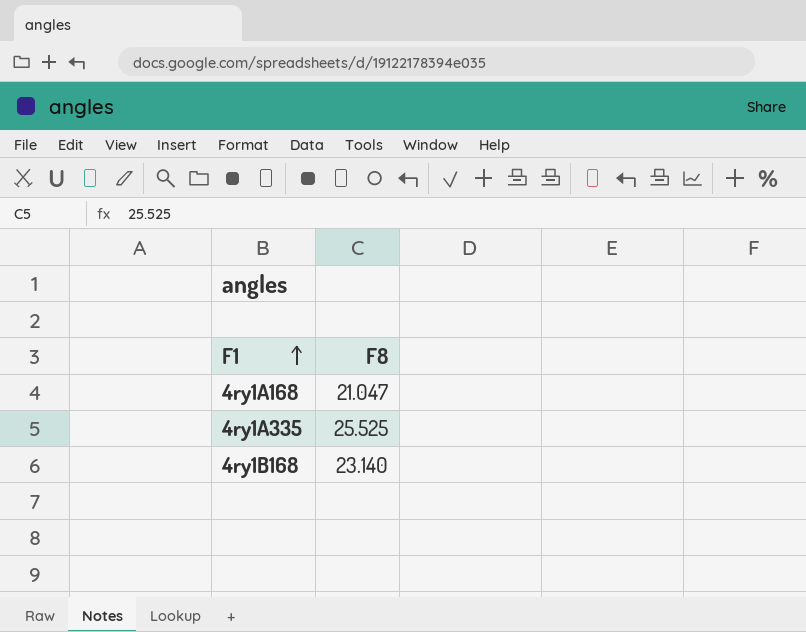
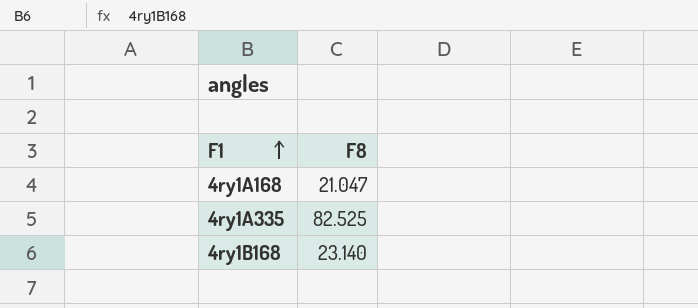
4ry1A335 | F8: 25.525 -> 82.525

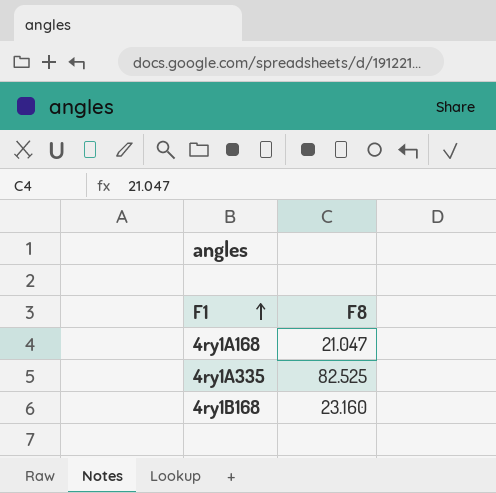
4ry1B168 | F8: 23.140 -> 23.160

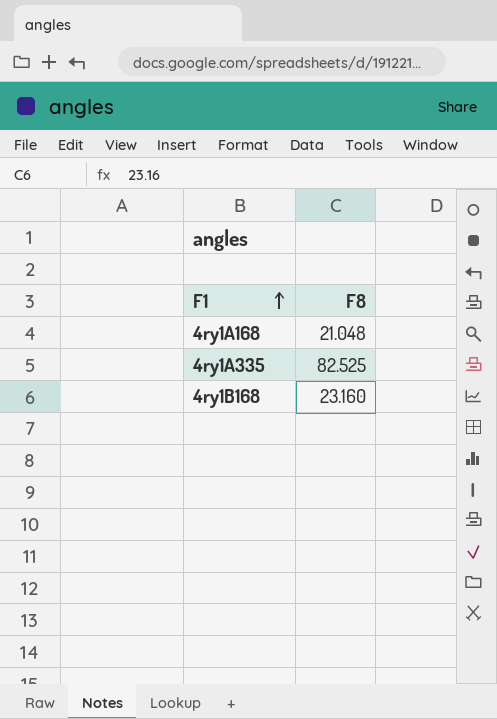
4ry1A168 | F8: 21.047 -> 21.048

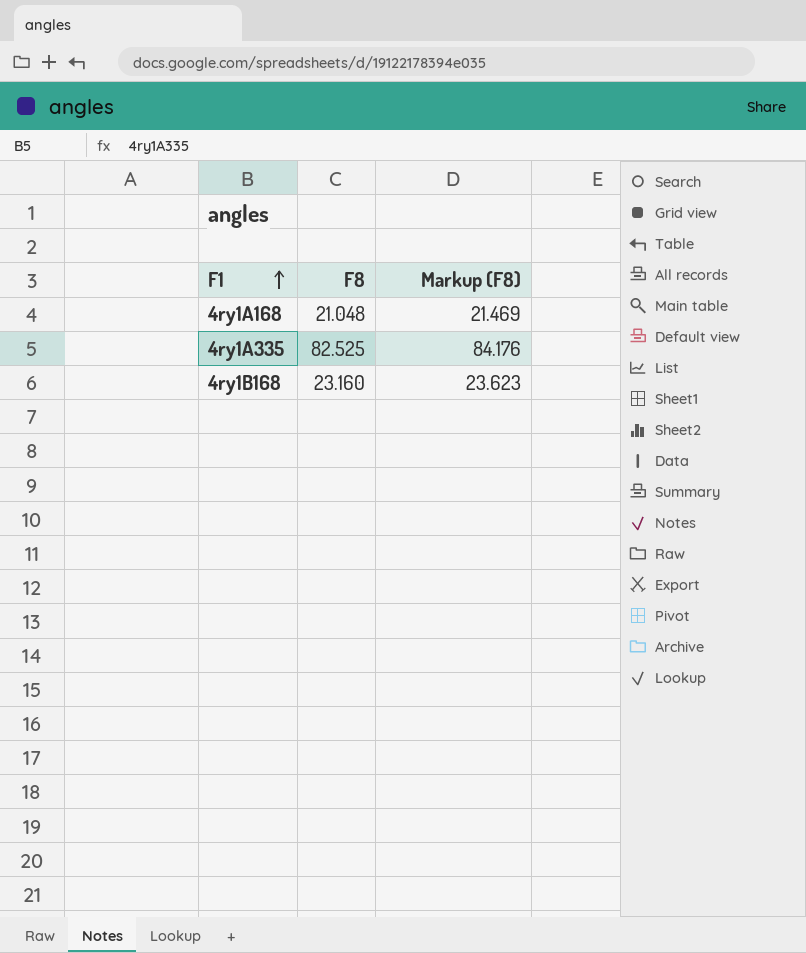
column Markup (F8) | formula: none -> [F8] * 1.02

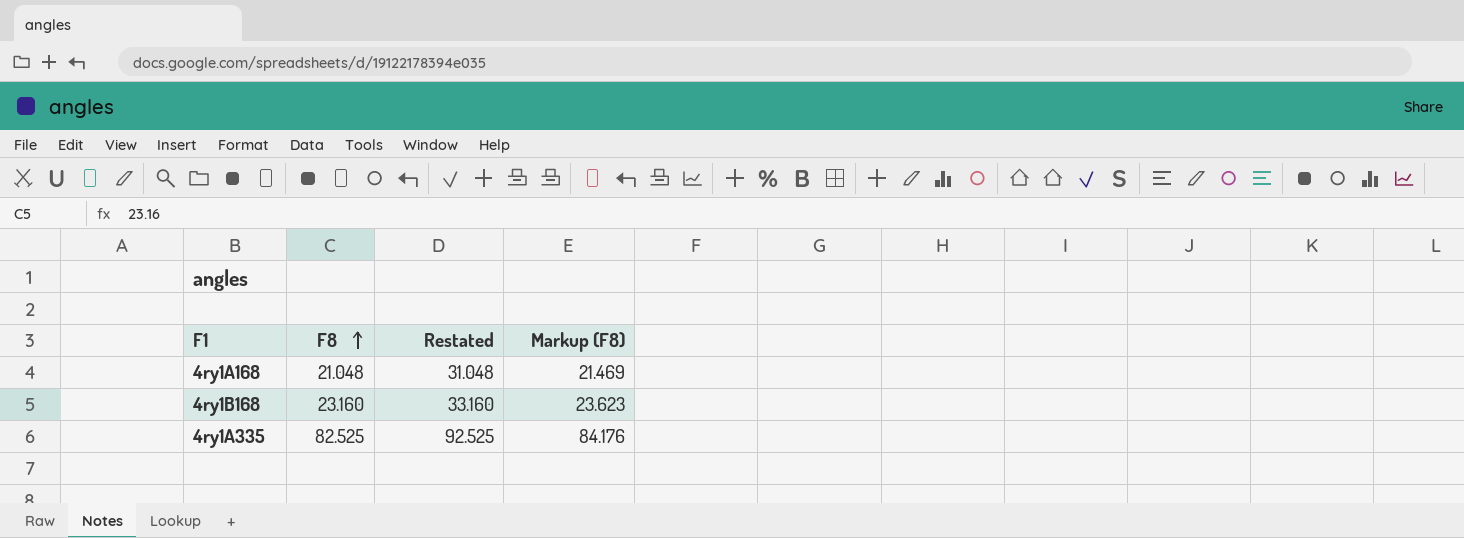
row order: F1 ascending -> F8 ascending
column Restated | formula: none -> [F8] + 10

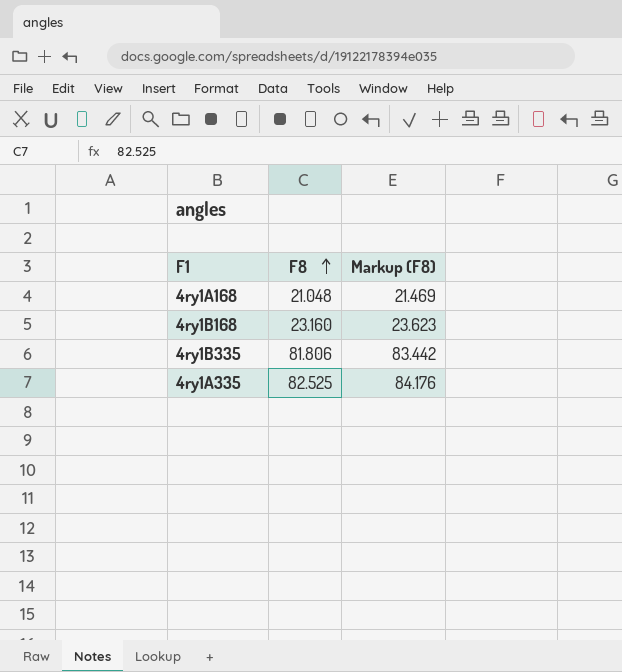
column Restated | formula: [F8] + 10 -> none
row 4ry1B335: none -> 81.806 | 83.442

